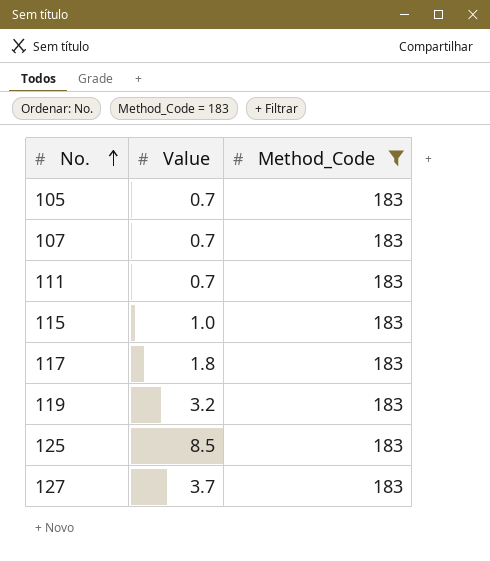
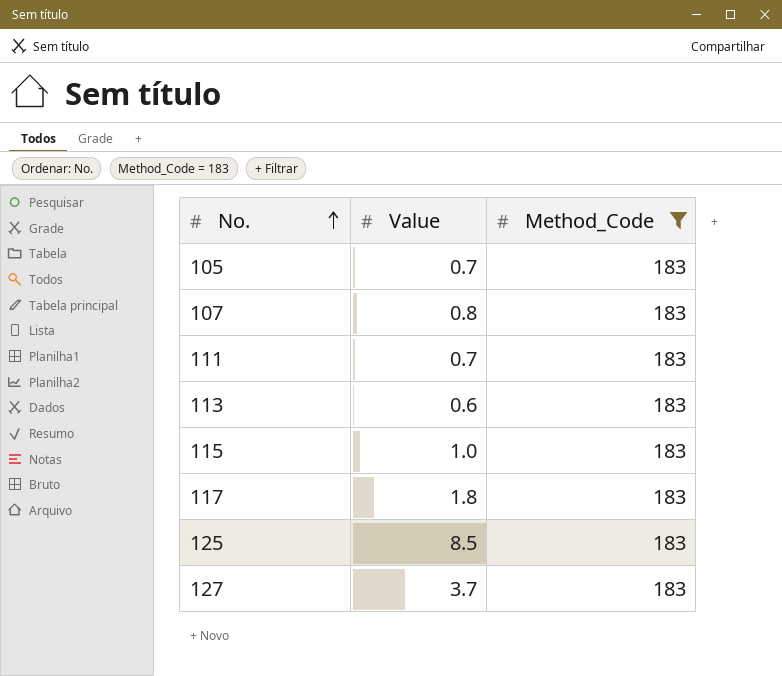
row 119: 3.2 | 183 -> none
107 | Value: 0.7 -> 0.8
row 113: none -> 0.6 | 183

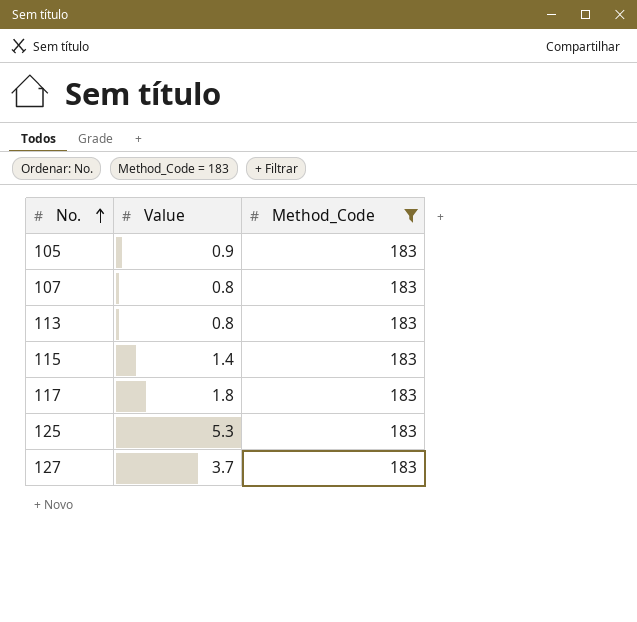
row 111: 0.7 | 183 -> none
105 | Value: 0.7 -> 0.9
113 | Value: 0.6 -> 0.8
115 | Value: 1.0 -> 1.4
125 | Value: 8.5 -> 5.3

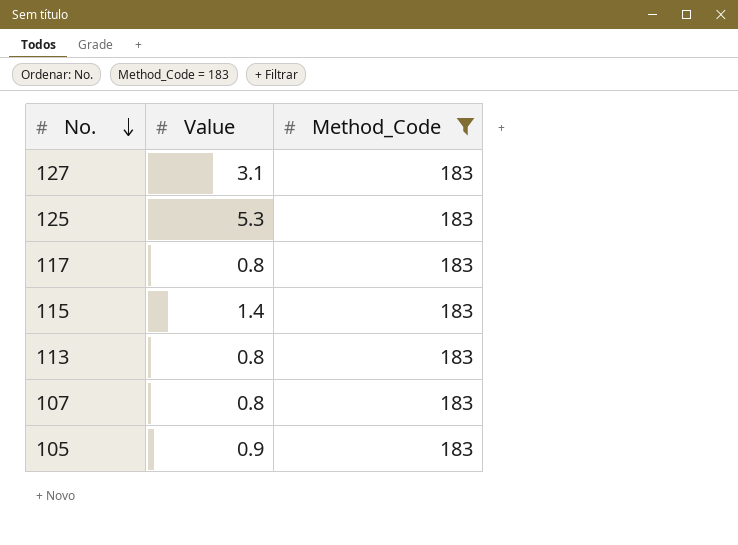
row order: No. ascending -> No. descending
127 | Value: 3.7 -> 3.1
117 | Value: 1.8 -> 0.8

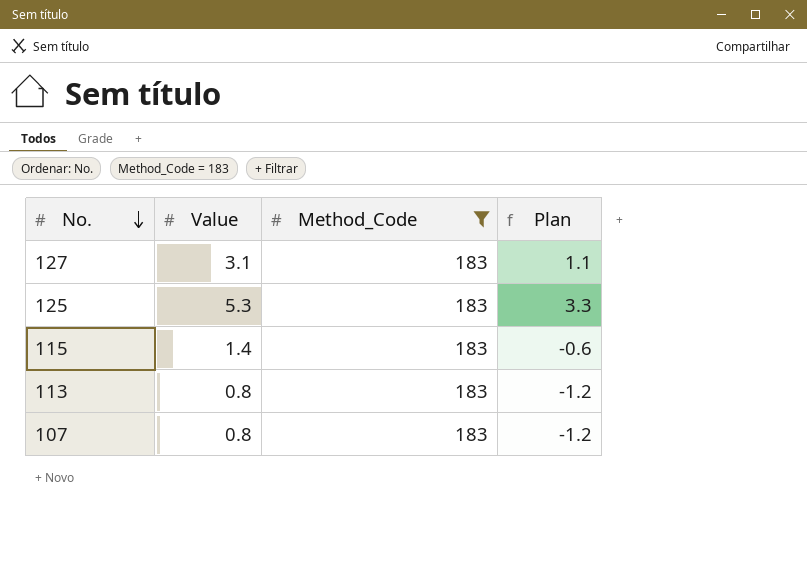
column Plan | formula: none -> [Value] - 2
row 117: 0.8 | 183 -> none
row 105: 0.9 | 183 -> none

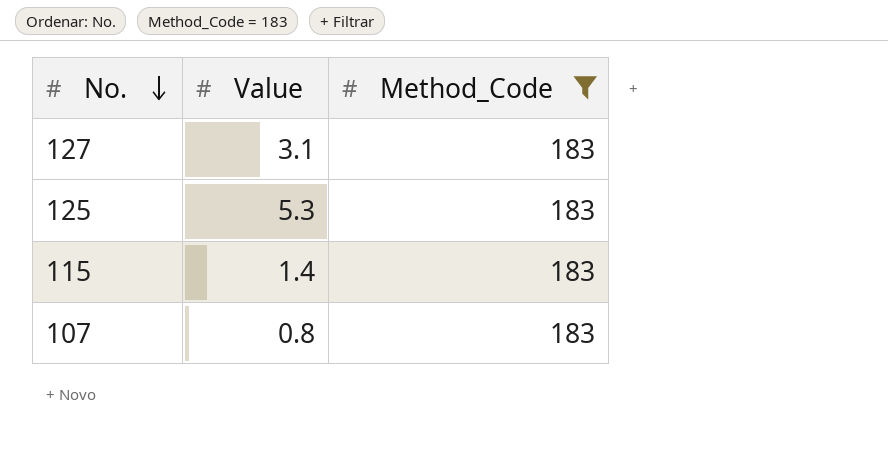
column Plan | formula: [Value] - 2 -> none
row 113: 0.8 | 183 | -1.2 -> none

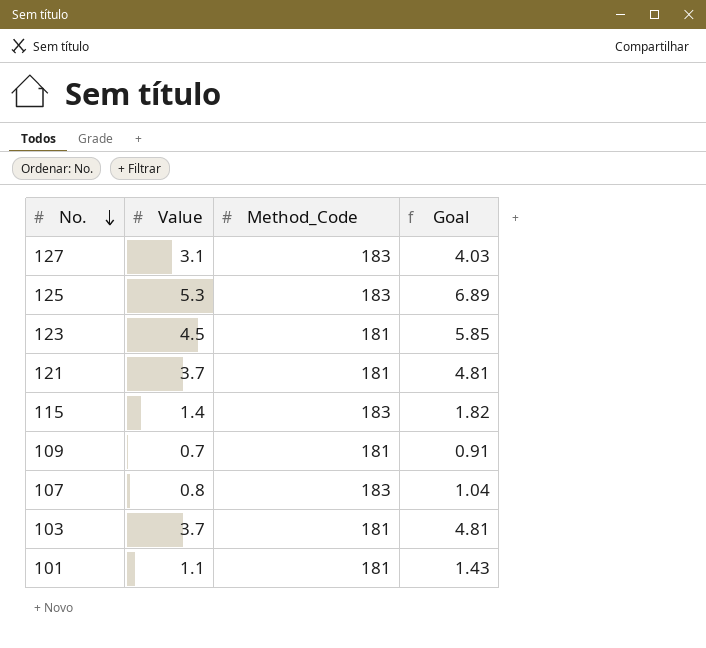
filter: Method_Code = 183 -> none
column Goal | formula: none -> [Value] * 1.3

